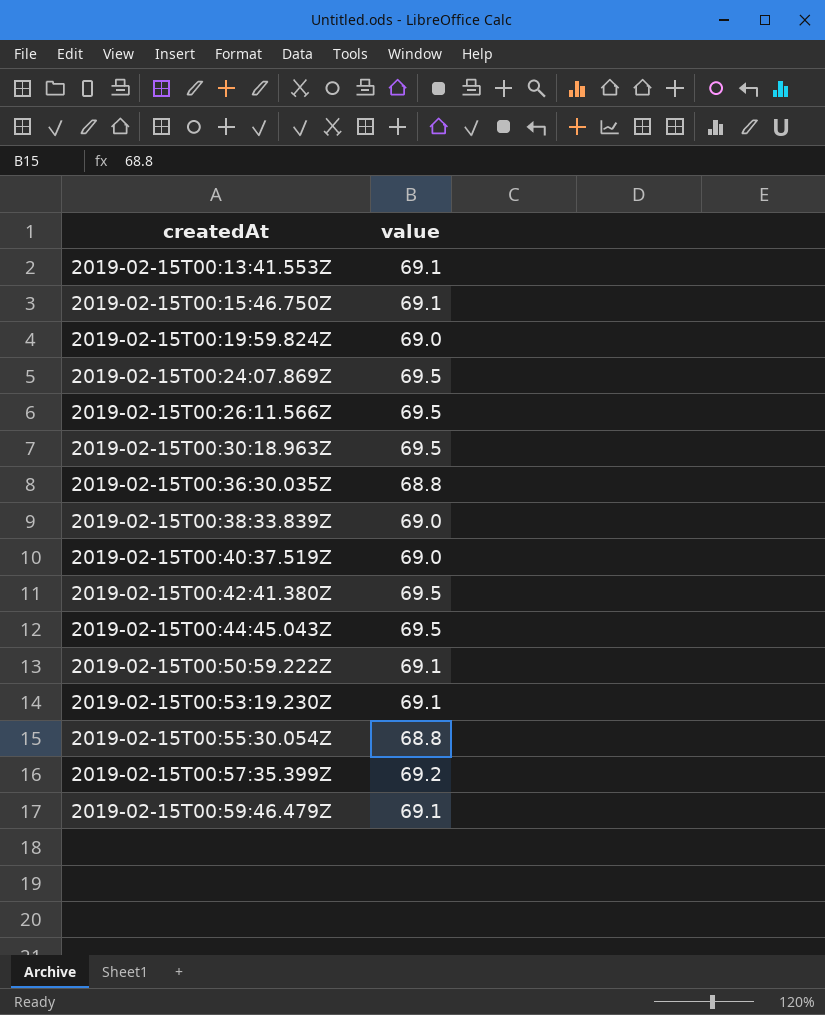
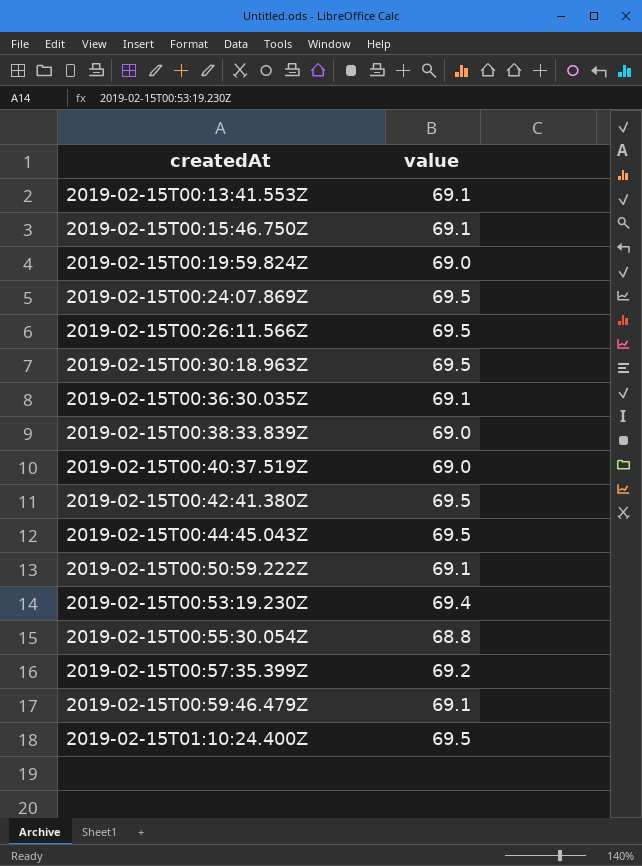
2019-02-15T00:36:30.035Z | value: 68.8 -> 69.1
2019-02-15T00:53:19.230Z | value: 69.1 -> 69.4
row 2019-02-15T01:10:24.400Z: none -> 69.5

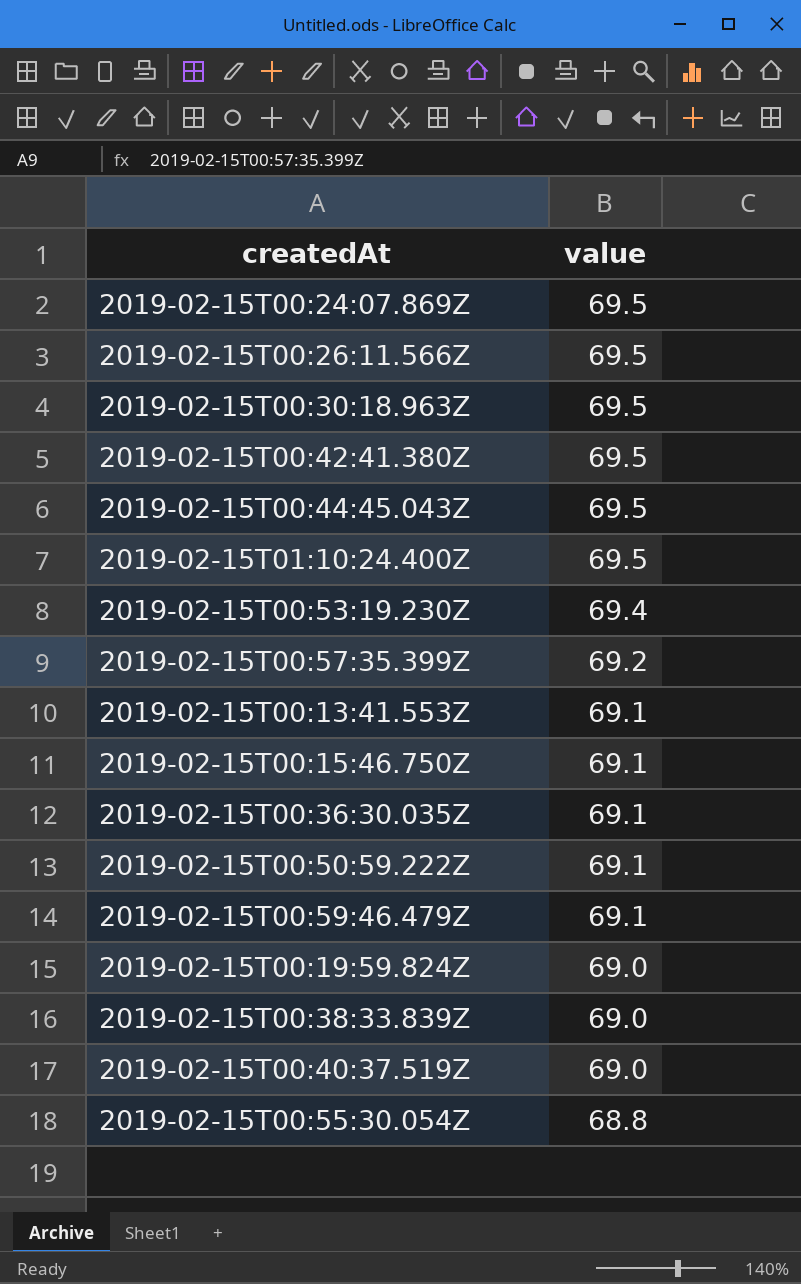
row order: createdAt ascending -> value descending

